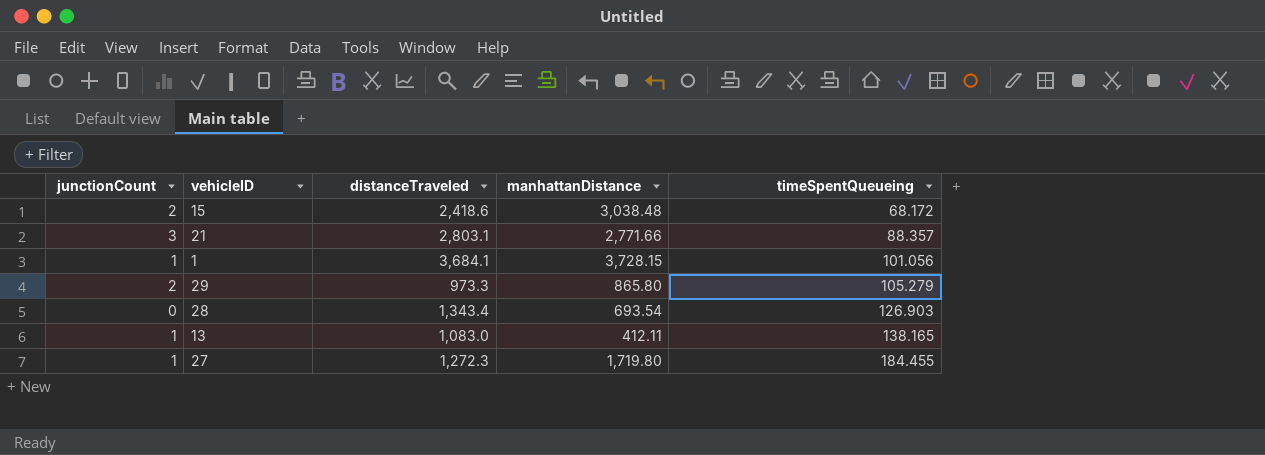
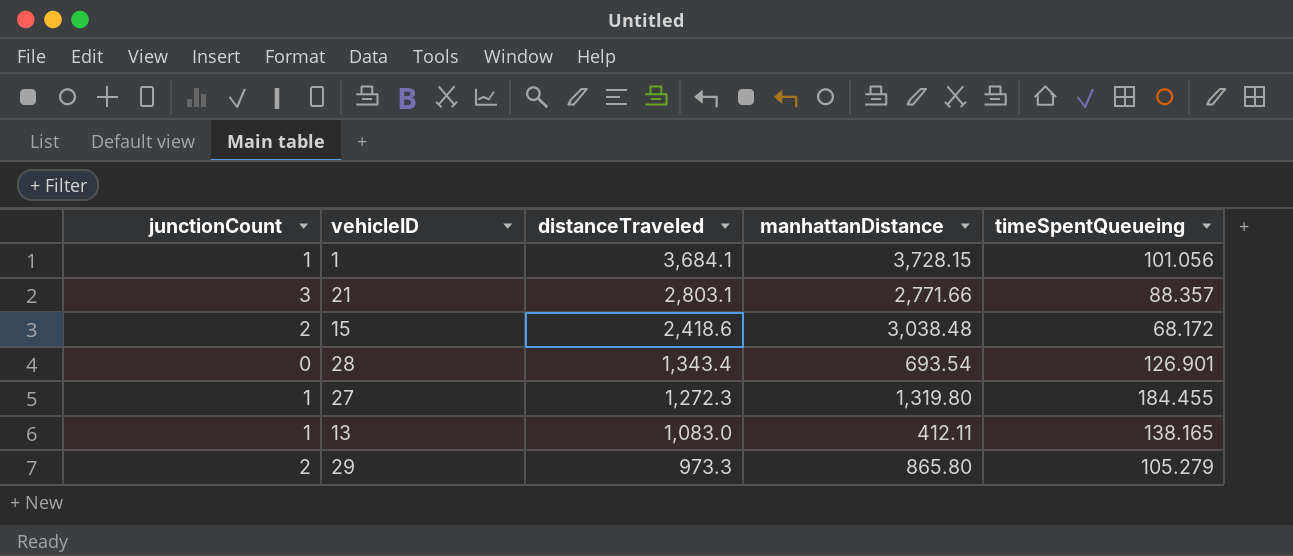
row order: timeSpentQueueing ascending -> distanceTraveled descending
28 | timeSpentQueueing: 126.903 -> 126.901
27 | manhattanDistance: 1,719.80 -> 1,319.80

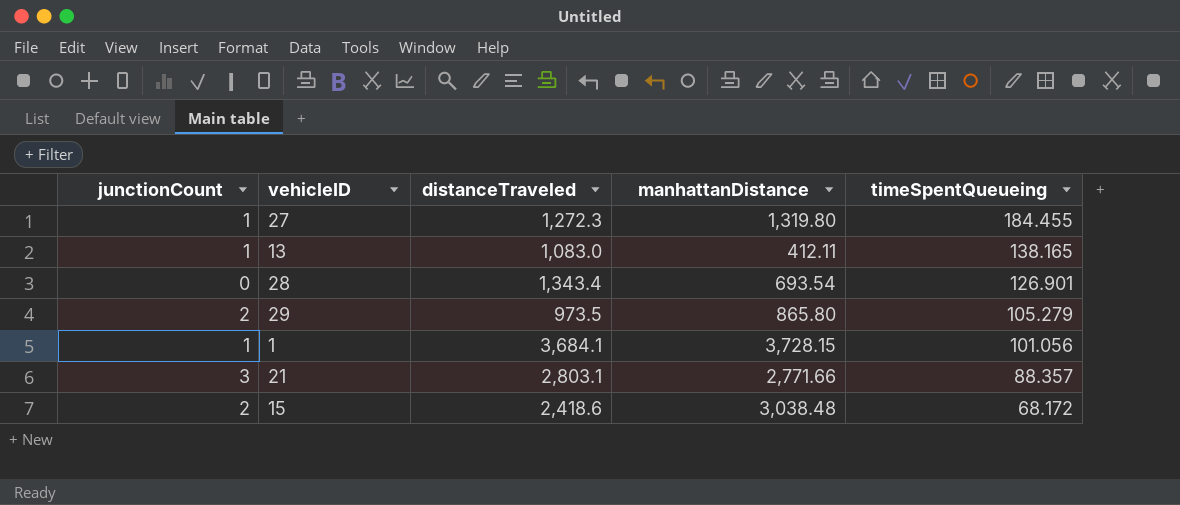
row order: distanceTraveled descending -> timeSpentQueueing descending
29 | distanceTraveled: 973.3 -> 973.5

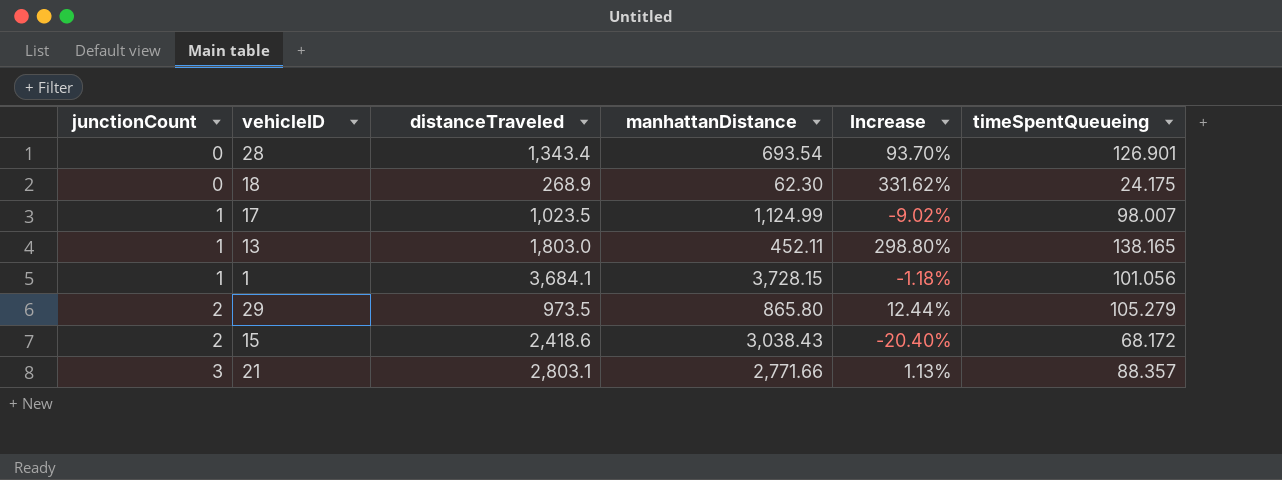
row order: timeSpentQueueing descending -> junctionCount ascending
column Increase | formula: none -> ([distanceTraveled] - [manhattanDistance]) / [manhattanDistance]
row 27: 1 | 1,272.3 | 1,319.80 | 184.455 -> none
row 18: none -> 0 | 268.9 | 62.30 | 331.62% | 24.175
row 17: none -> 1 | 1,023.5 | 1,124.99 | -9.02% | 98.007
13 | distanceTraveled: 1,083.0 -> 1,803.0
13 | manhattanDistance: 412.11 -> 452.11
15 | manhattanDistance: 3,038.48 -> 3,038.43

